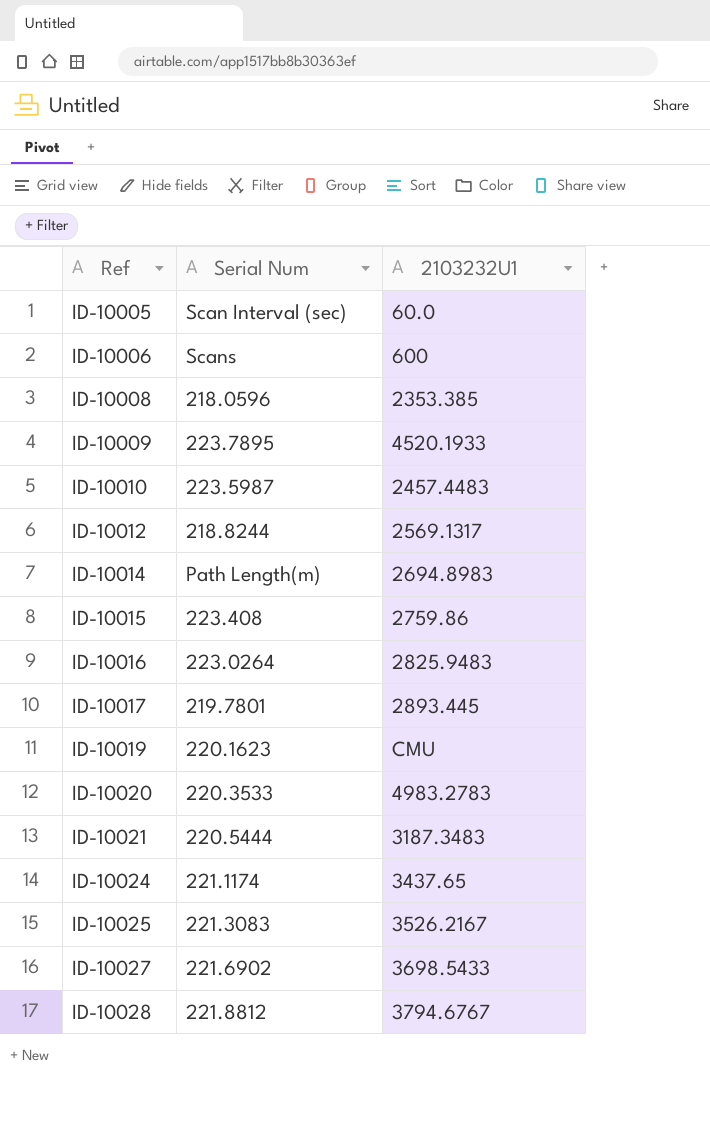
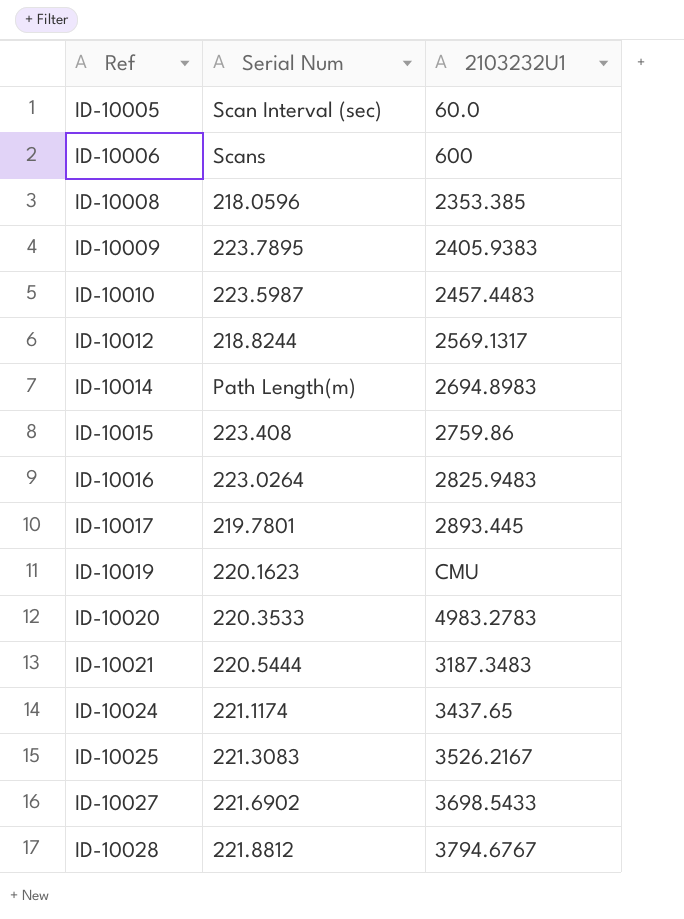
ID-10009 | 2103232U1: 4520.1933 -> 2405.9383

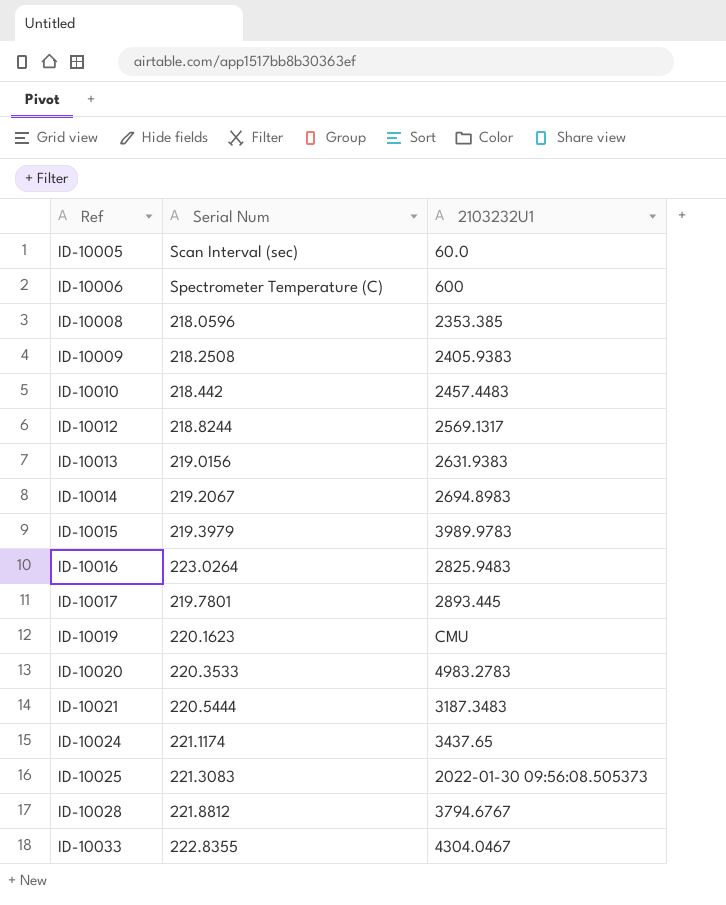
row ID-10027: 221.6902 | 3698.5433 -> none
ID-10006 | Serial Num: Scans -> Spectrometer Temperature (C)
ID-10009 | Serial Num: 223.7895 -> 218.2508
ID-10010 | Serial Num: 223.5987 -> 218.442
row ID-10013: none -> 219.0156 | 2631.9383
ID-10014 | Serial Num: Path Length(m) -> 219.2067
ID-10015 | Serial Num: 223.408 -> 219.3979
ID-10015 | 2103232U1: 2759.86 -> 3989.9783
ID-10025 | 2103232U1: 3526.2167 -> 2022-01-30 09:56:08.505373
row ID-10033: none -> 222.8355 | 4304.0467

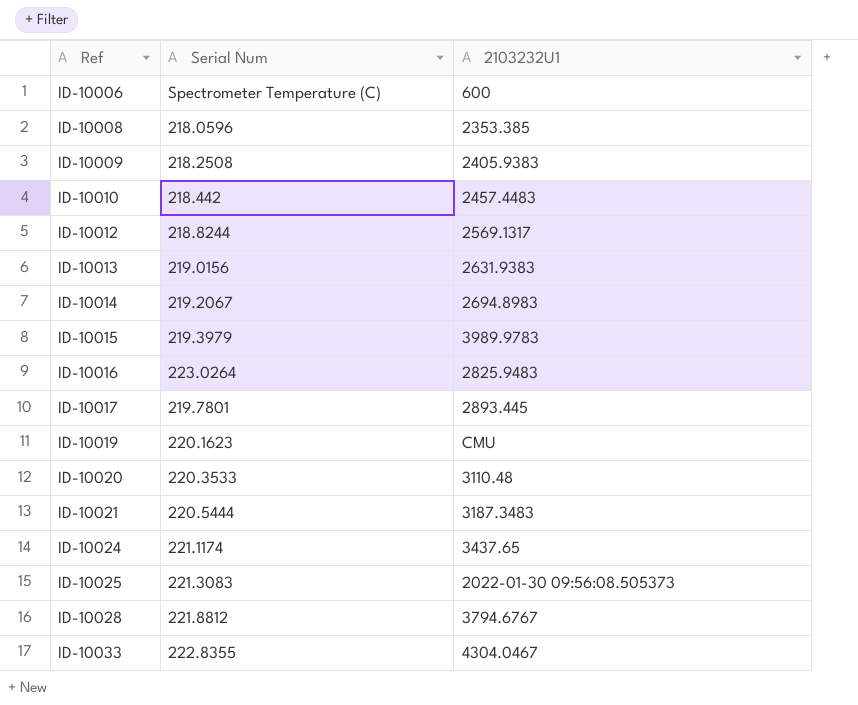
row ID-10005: Scan Interval (sec) | 60.0 -> none
ID-10020 | 2103232U1: 4983.2783 -> 3110.48

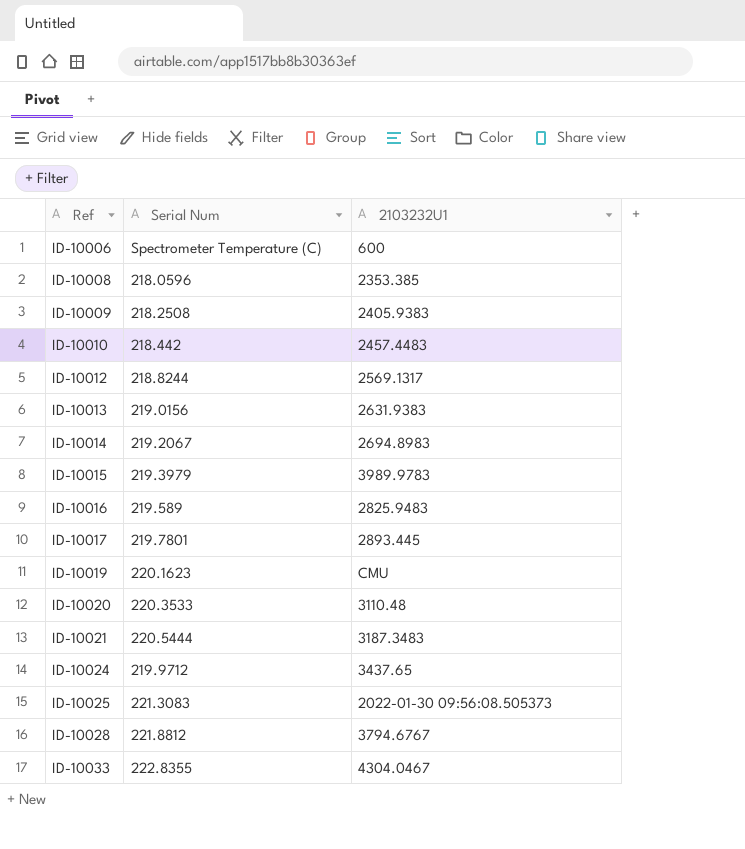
ID-10016 | Serial Num: 223.0264 -> 219.589
ID-10024 | Serial Num: 221.1174 -> 219.9712

